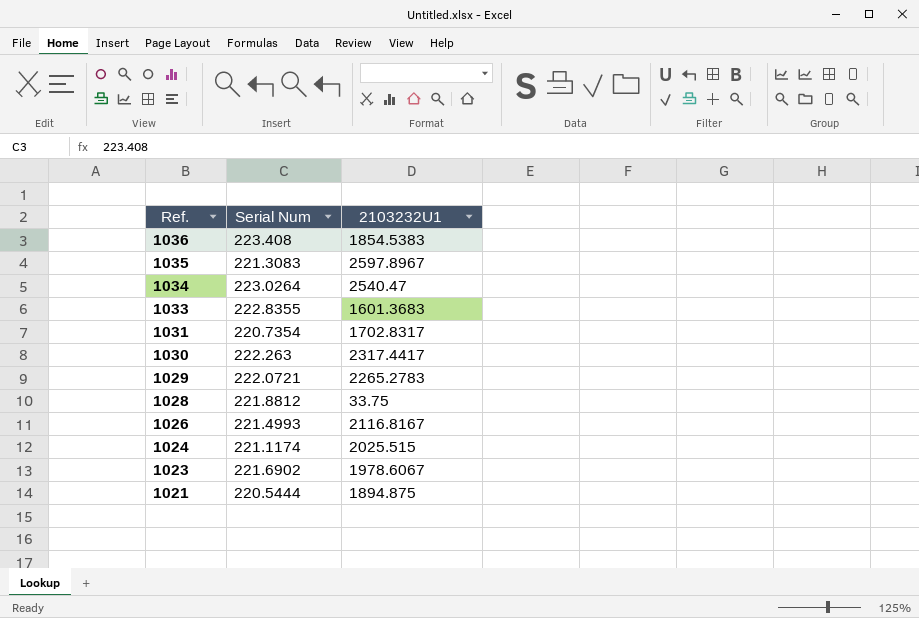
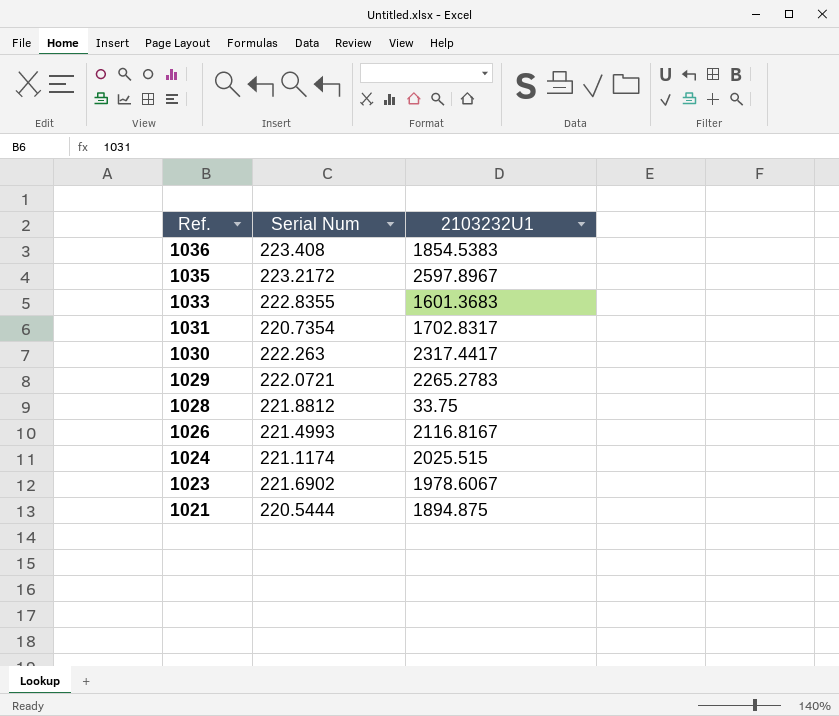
row 1034: 223.0264 | 2540.47 -> none
1035 | Serial Num: 221.3083 -> 223.2172

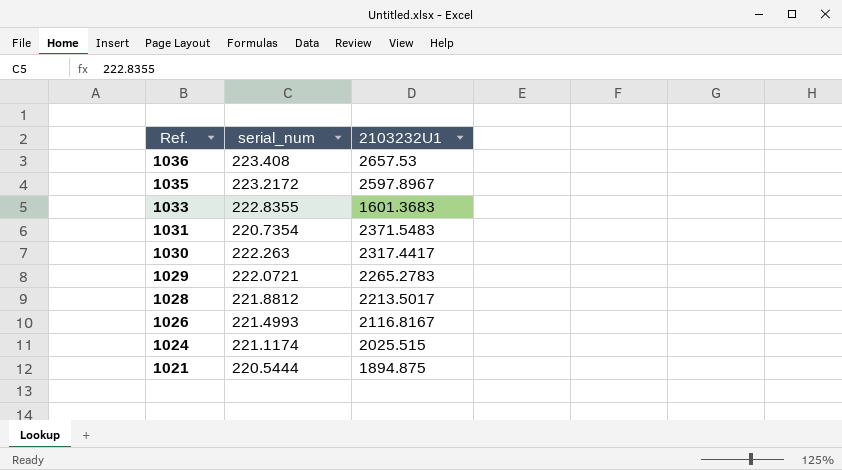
column name: Serial Num -> serial_num
row 1023: 221.6902 | 1978.6067 -> none
1036 | 2103232U1: 1854.5383 -> 2657.53
1031 | 2103232U1: 1702.8317 -> 2371.5483
1028 | 2103232U1: 33.75 -> 2213.5017

